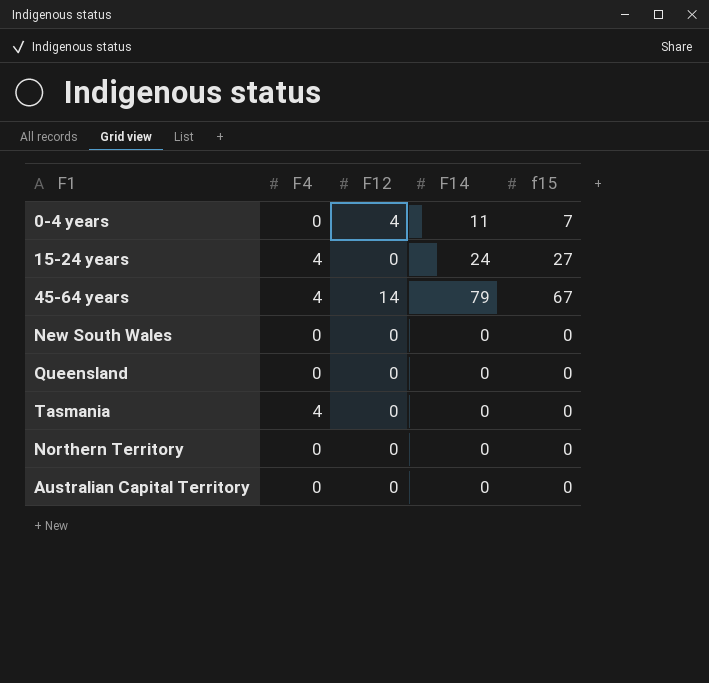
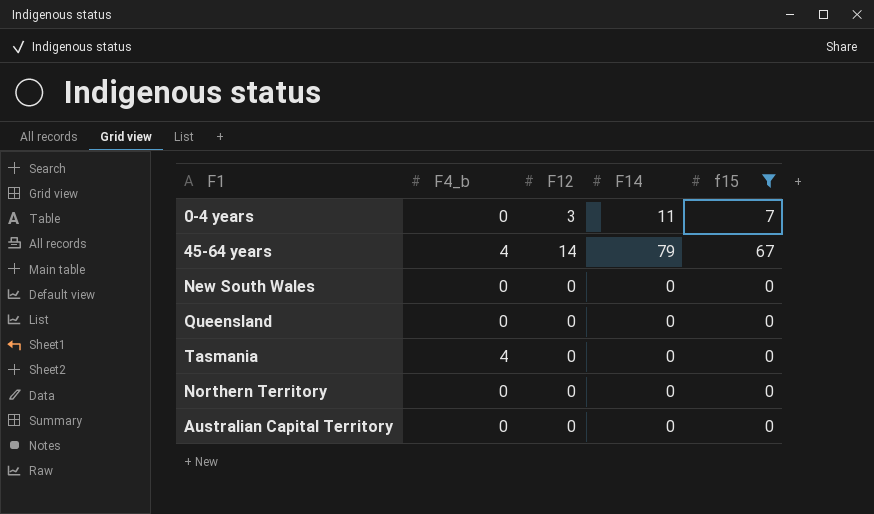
filter: none -> f15 != 27
column name: F4 -> F4_b
0-4 years | F12: 4 -> 3

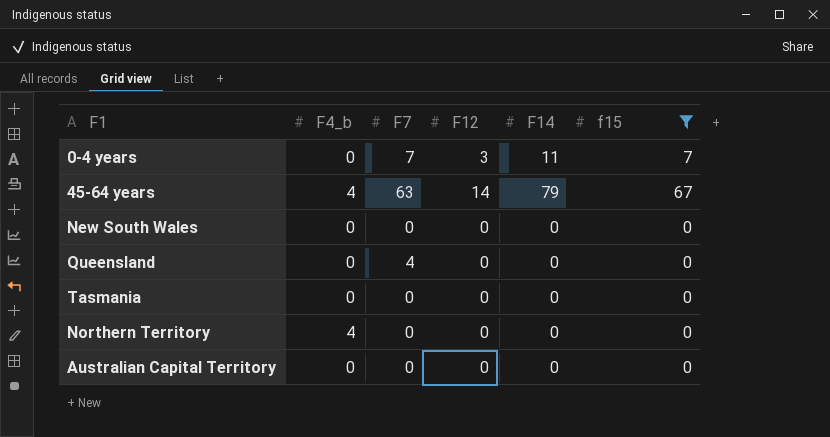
column F7 | position: none -> 3
Tasmania | F4_b: 4 -> 0
Northern Territory | F4_b: 0 -> 4

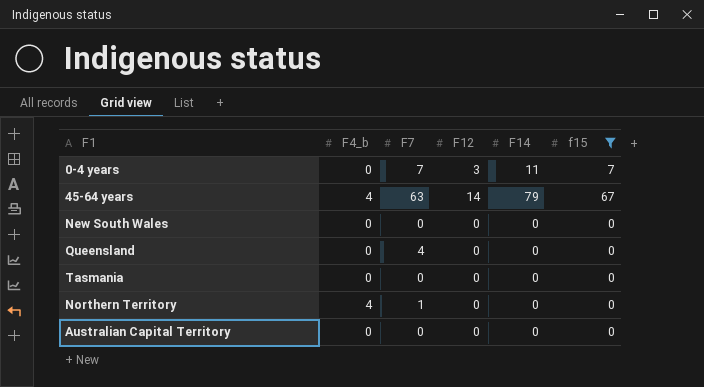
Northern Territory | F7: 0 -> 1

